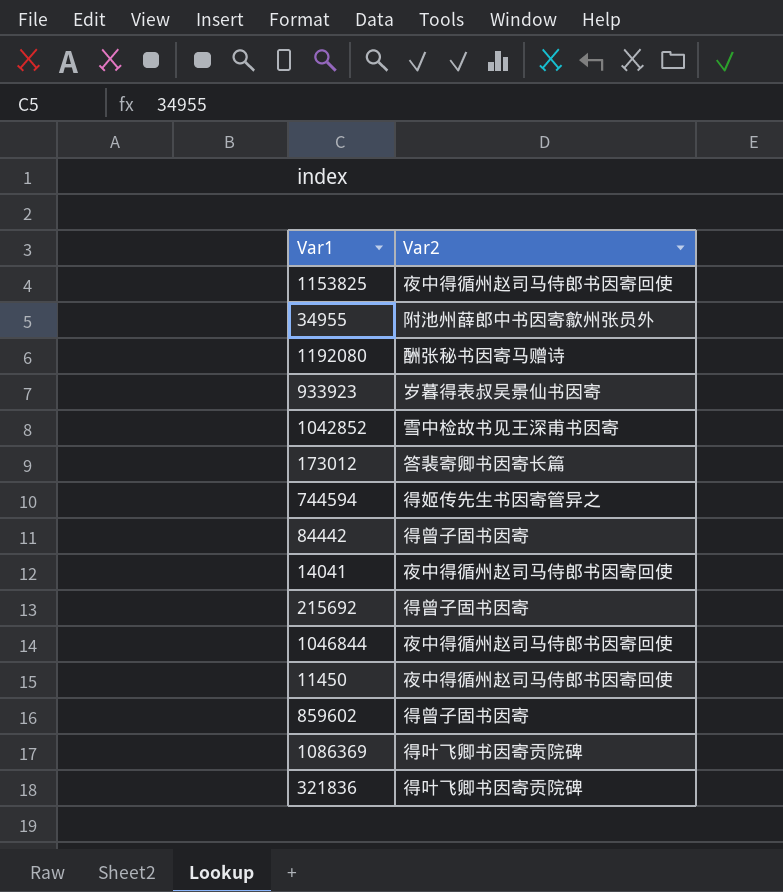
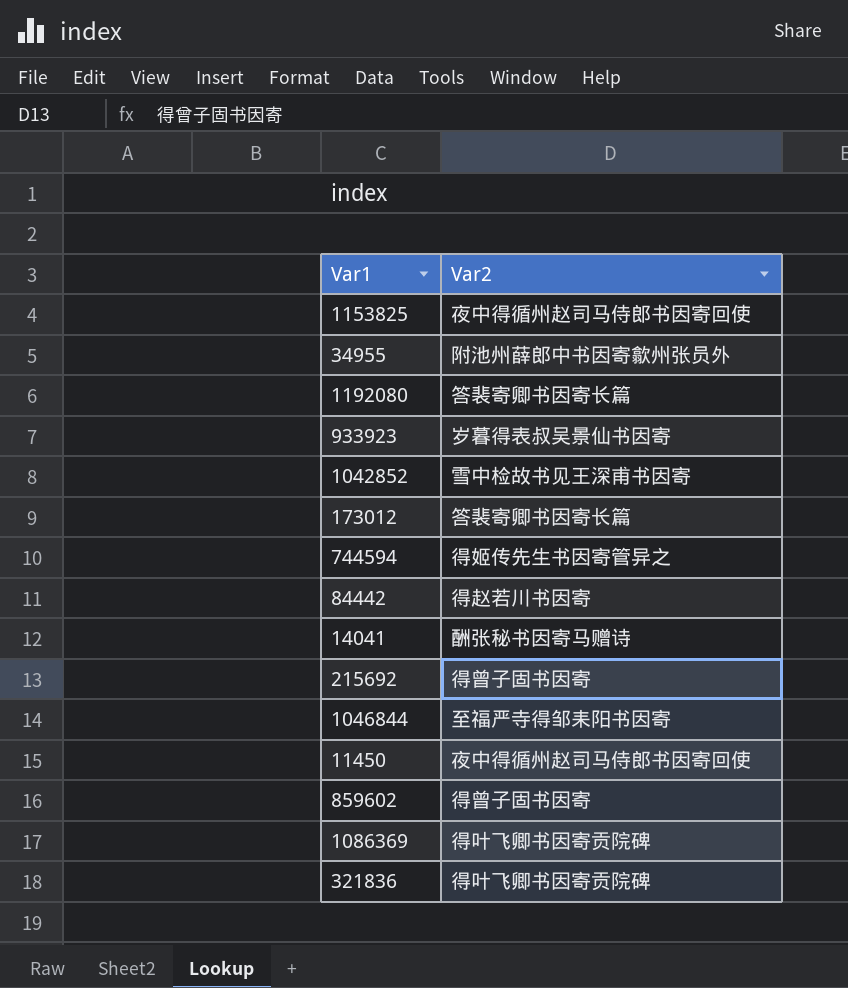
1192080 | Var2: 酬张秘书因寄马赠诗 -> 答裴寄卿书因寄长篇
84442 | Var2: 得曾子固书因寄 -> 得赵若川书因寄
14041 | Var2: 夜中得循州赵司马侍郎书因寄回使 -> 酬张秘书因寄马赠诗
1046844 | Var2: 夜中得循州赵司马侍郎书因寄回使 -> 至福严寺得邹耒阳书因寄

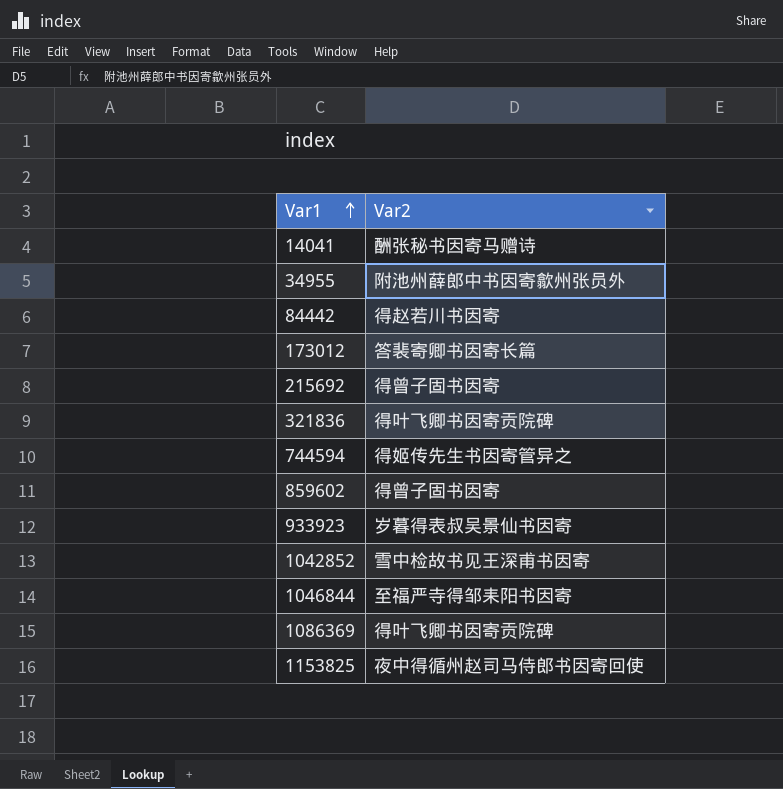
row order: none -> Var1 ascending
row 1192080: 答裴寄卿书因寄长篇 -> none
row 11450: 夜中得循州赵司马侍郎书因寄回使 -> none

